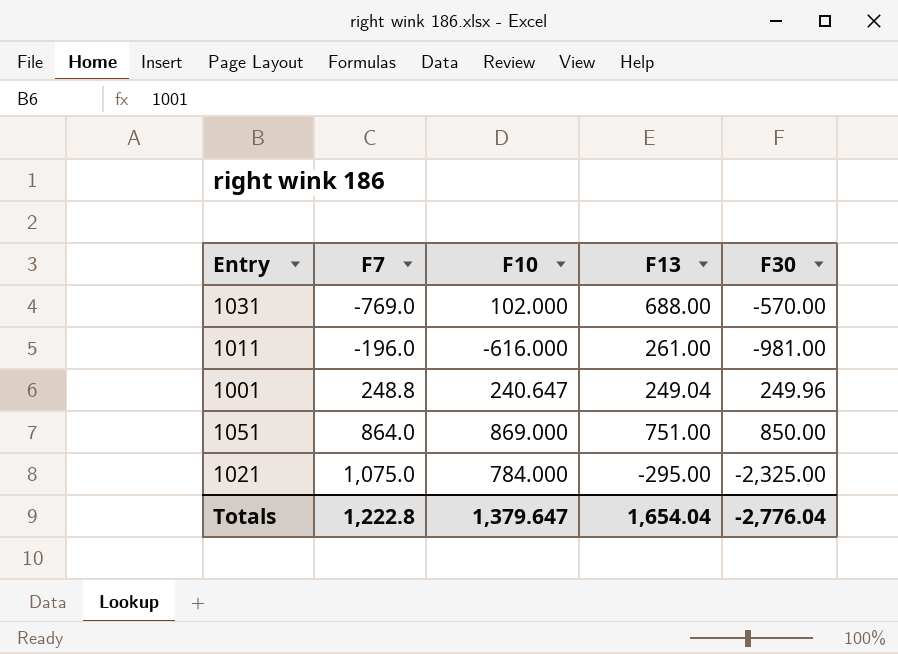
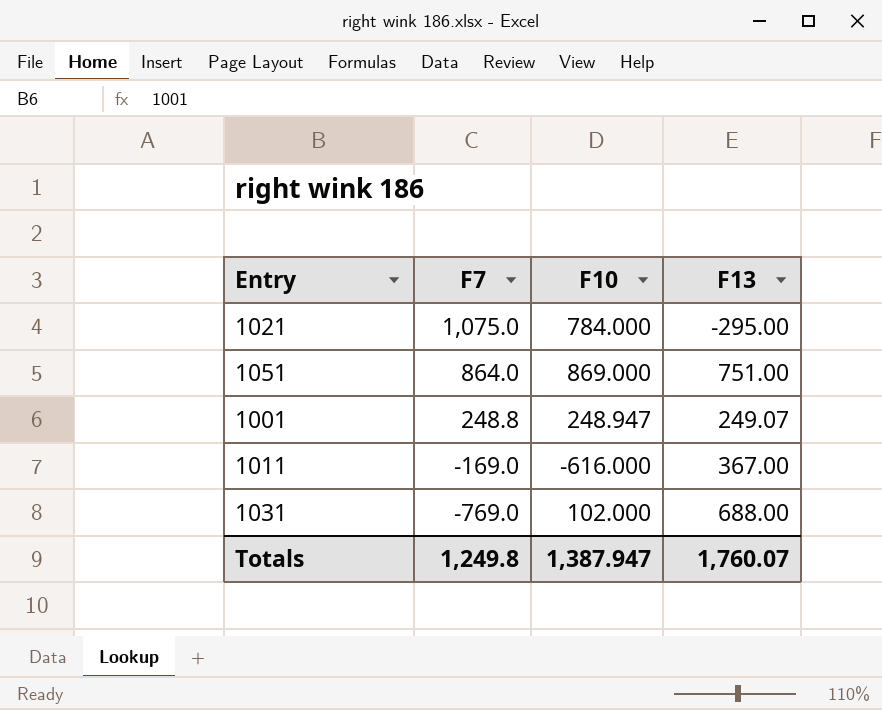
row order: F7 ascending -> F7 descending
column F30 | position: 5 -> none
1001 | F10: 240.647 -> 248.947
1001 | F13: 249.04 -> 249.07
1011 | F7: -196.0 -> -169.0
1011 | F13: 261.00 -> 367.00
Totals | F7: 1,222.8 -> 1,249.8
Totals | F10: 1,379.647 -> 1,387.947
Totals | F13: 1,654.04 -> 1,760.07

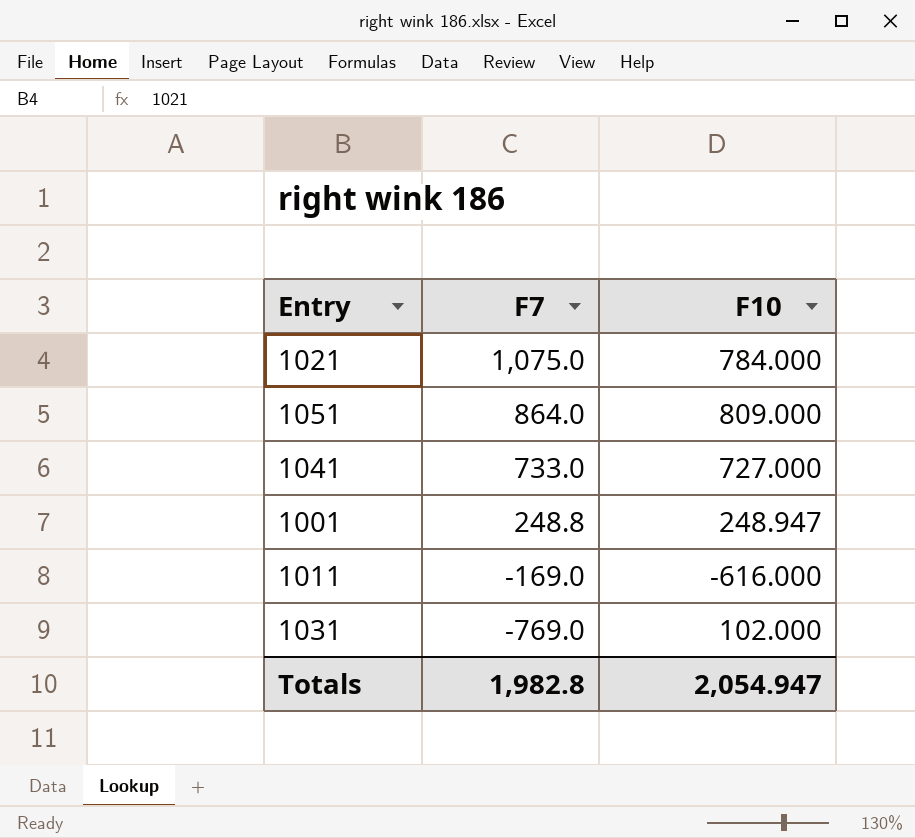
column F13 | position: 4 -> none
1051 | F10: 869.000 -> 809.000
row 1041: none -> 733.0 | 727.000
Totals | F7: 1,249.8 -> 1,982.8
Totals | F10: 1,387.947 -> 2,054.947

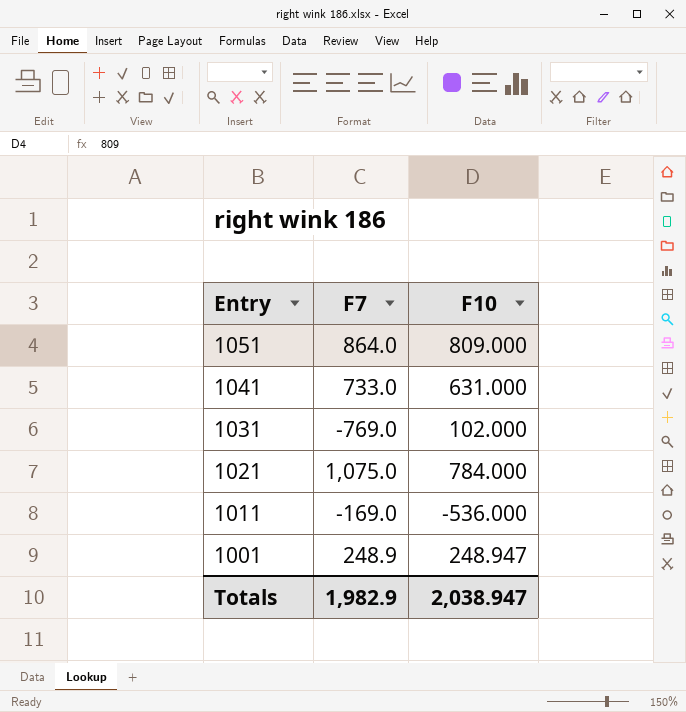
row order: F7 descending -> Entry descending
1041 | F10: 727.000 -> 631.000
1011 | F10: -616.000 -> -536.000
1001 | F7: 248.8 -> 248.9
Totals | F7: 1,982.8 -> 1,982.9
Totals | F10: 2,054.947 -> 2,038.947

